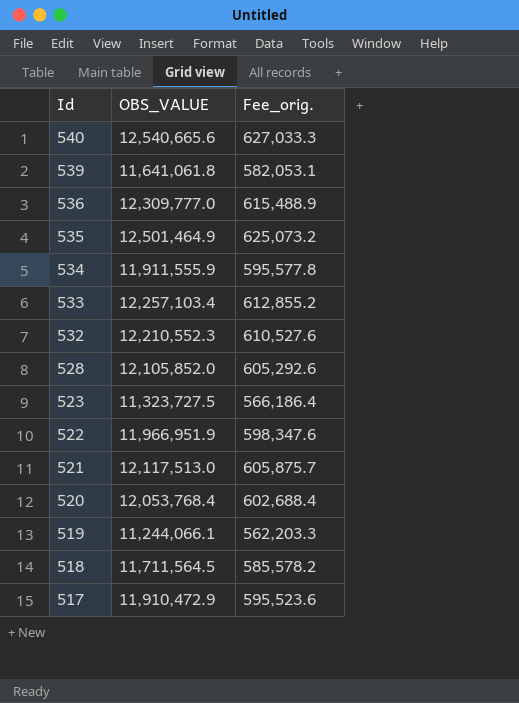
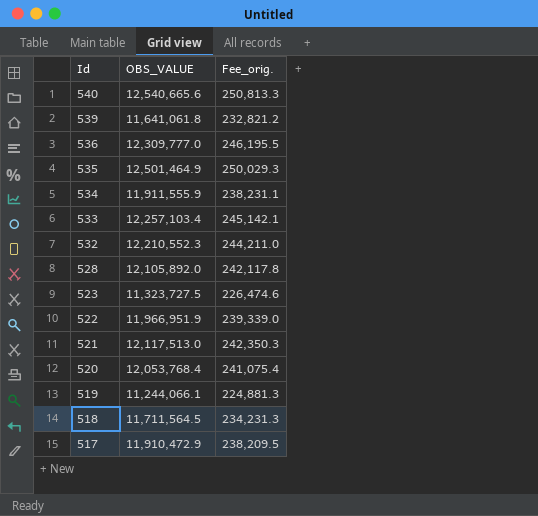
column Fee_orig. | formula: [OBS_VALUE] * 0.05 -> [OBS_VALUE] * 0.02
528 | OBS_VALUE: 12,105,852.0 -> 12,105,892.0

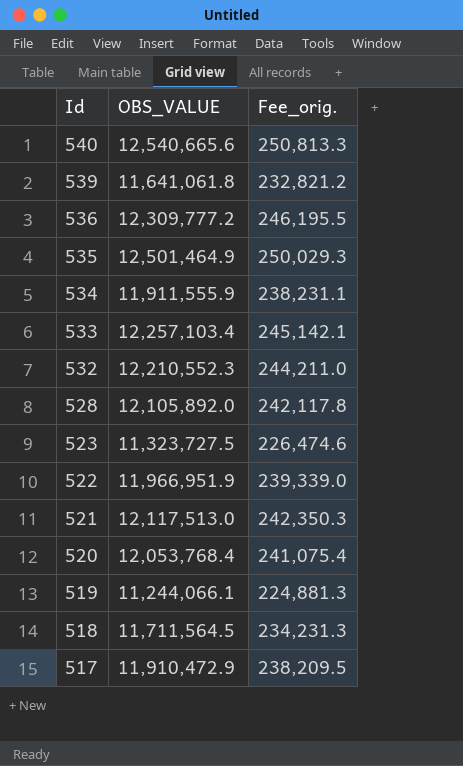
536 | OBS_VALUE: 12,309,777.0 -> 12,309,777.2

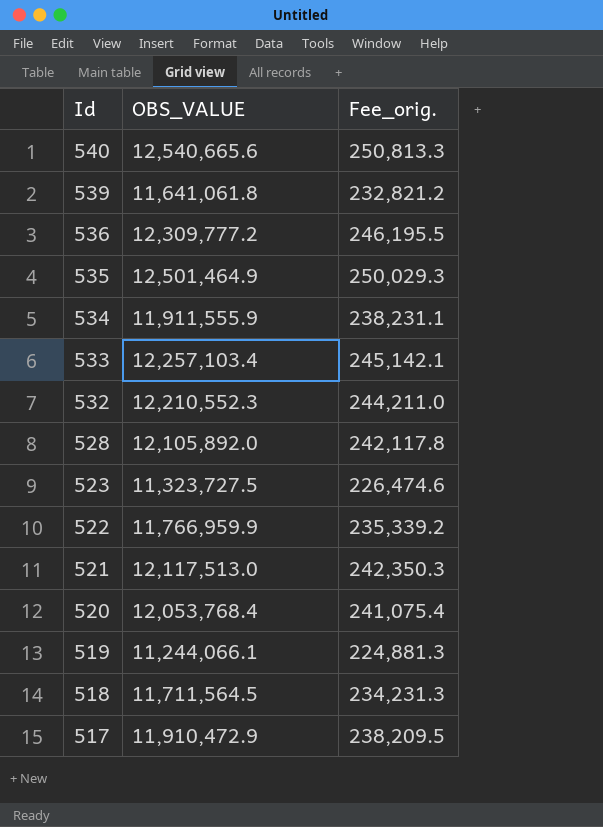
522 | OBS_VALUE: 11,966,951.9 -> 11,766,959.9
522 | Fee_orig.: 239,339.0 -> 235,339.2

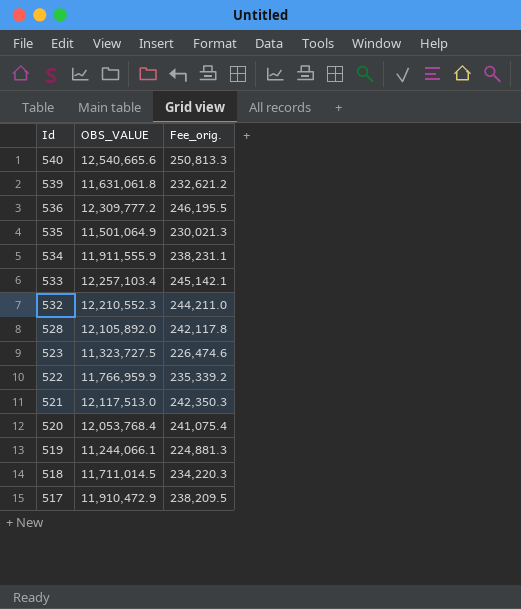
539 | OBS_VALUE: 11,641,061.8 -> 11,631,061.8
539 | Fee_orig.: 232,821.2 -> 232,621.2
535 | OBS_VALUE: 12,501,464.9 -> 11,501,064.9
535 | Fee_orig.: 250,029.3 -> 230,021.3
518 | OBS_VALUE: 11,711,564.5 -> 11,711,014.5
518 | Fee_orig.: 234,231.3 -> 234,220.3

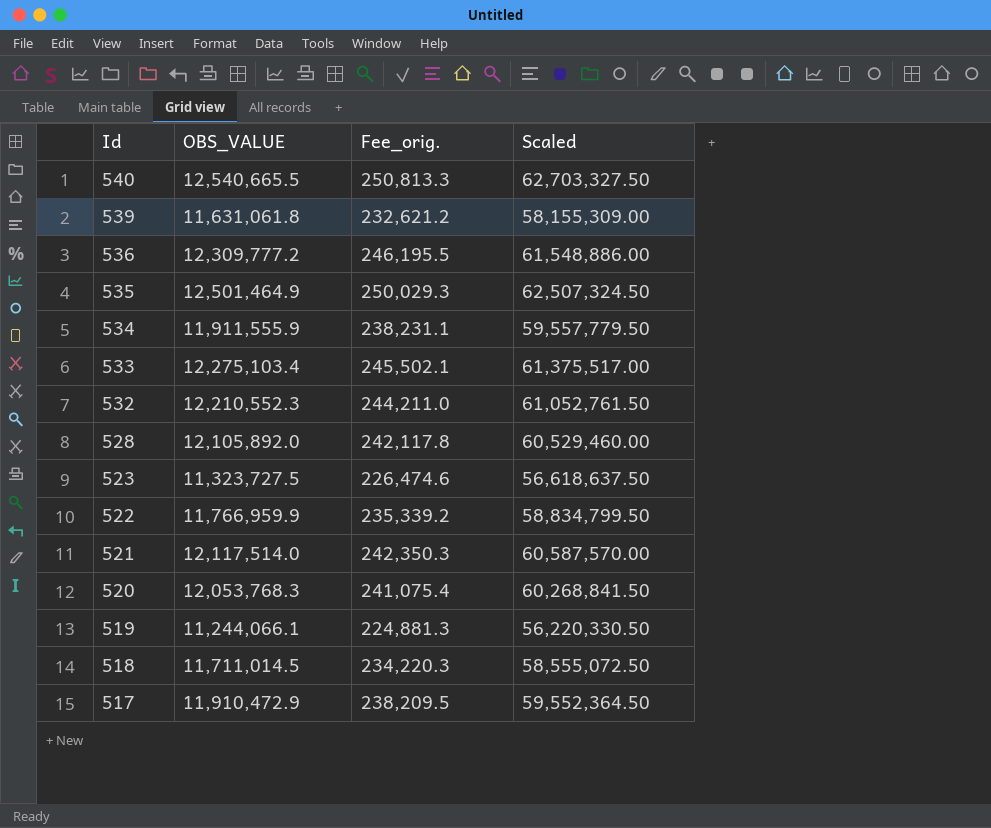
column Scaled | formula: none -> [OBS_VALUE] * 5
540 | OBS_VALUE: 12,540,665.6 -> 12,540,665.5
535 | OBS_VALUE: 11,501,064.9 -> 12,501,464.9
535 | Fee_orig.: 230,021.3 -> 250,029.3
533 | OBS_VALUE: 12,257,103.4 -> 12,275,103.4
533 | Fee_orig.: 245,142.1 -> 245,502.1
521 | OBS_VALUE: 12,117,513.0 -> 12,117,514.0
520 | OBS_VALUE: 12,053,768.4 -> 12,053,768.3

